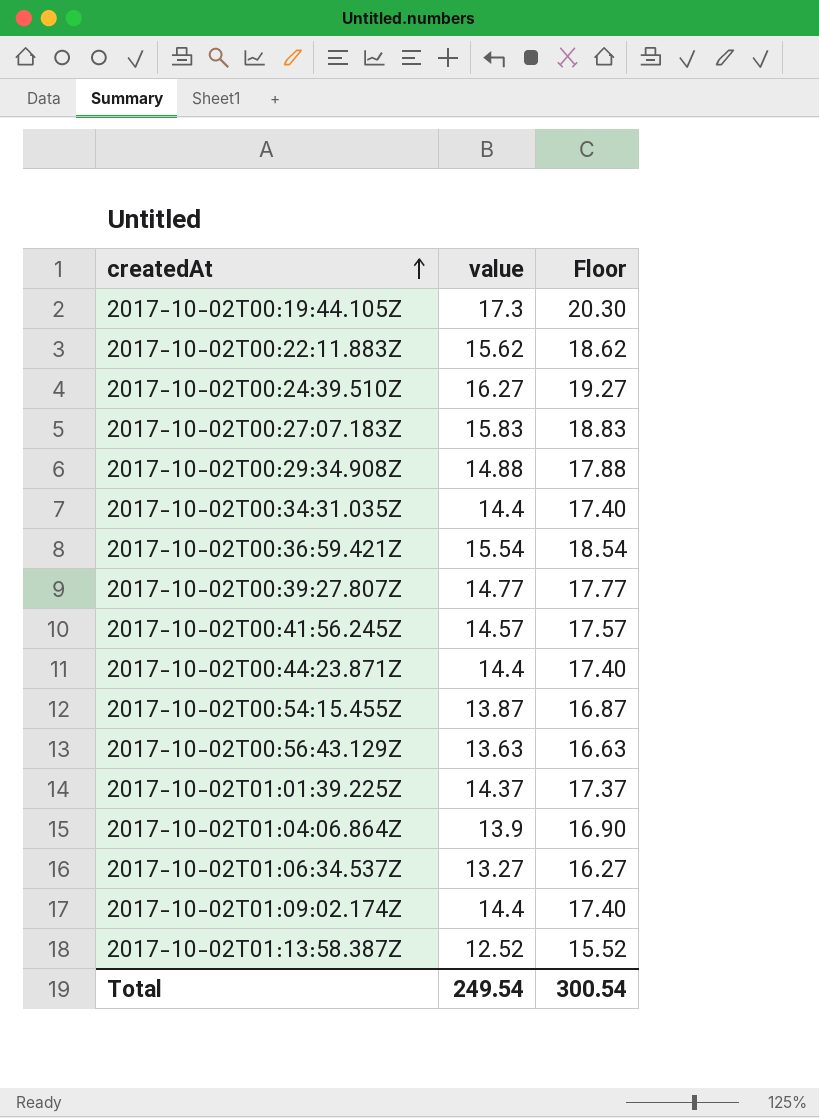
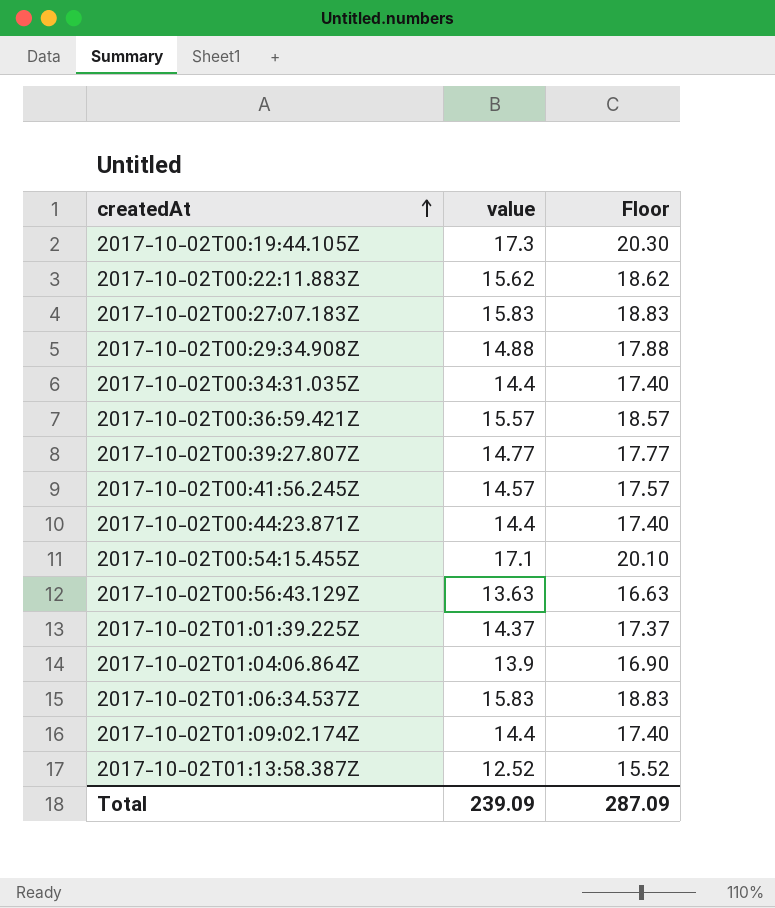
row 2017-10-02T00:24:39.510Z: 16.27 | 19.27 -> none
2017-10-02T00:36:59.421Z | value: 15.54 -> 15.57
2017-10-02T00:36:59.421Z | Floor: 18.54 -> 18.57
2017-10-02T00:54:15.455Z | value: 13.87 -> 17.1
2017-10-02T00:54:15.455Z | Floor: 16.87 -> 20.10
2017-10-02T01:06:34.537Z | value: 13.27 -> 15.83
2017-10-02T01:06:34.537Z | Floor: 16.27 -> 18.83
Total | value: 249.54 -> 239.09
Total | Floor: 300.54 -> 287.09

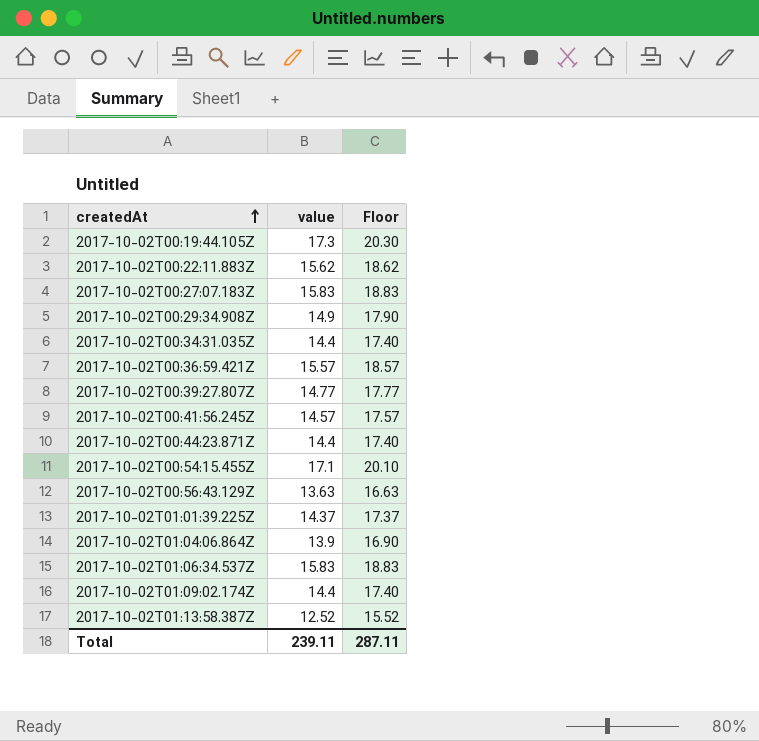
2017-10-02T00:29:34.908Z | value: 14.88 -> 14.9
2017-10-02T00:29:34.908Z | Floor: 17.88 -> 17.90
Total | value: 239.09 -> 239.11
Total | Floor: 287.09 -> 287.11

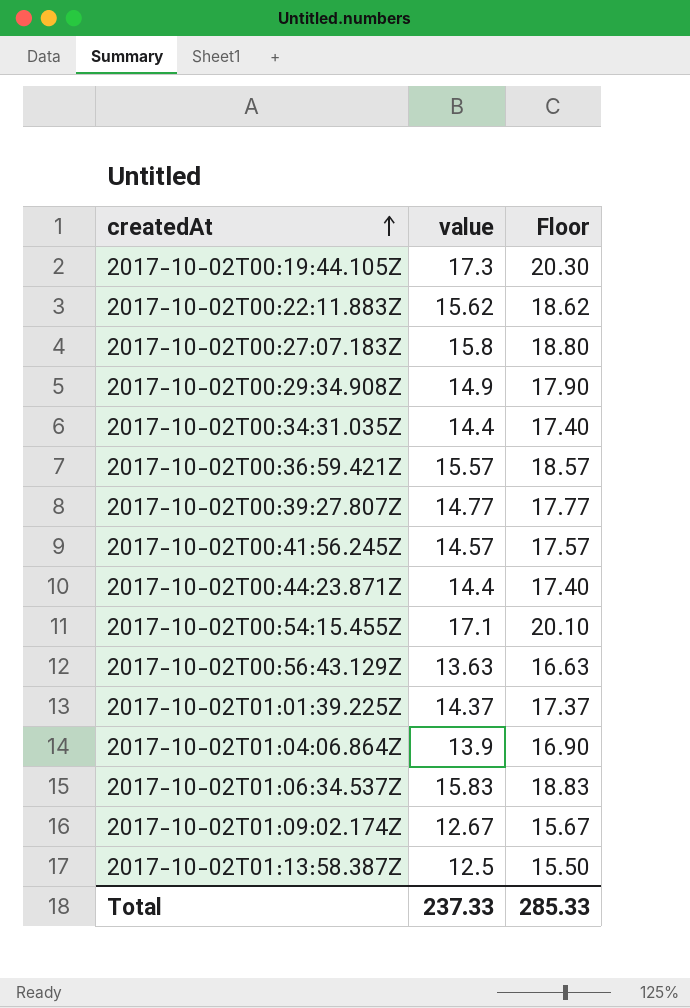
2017-10-02T00:27:07.183Z | value: 15.83 -> 15.8
2017-10-02T00:27:07.183Z | Floor: 18.83 -> 18.80
2017-10-02T01:09:02.174Z | value: 14.4 -> 12.67
2017-10-02T01:09:02.174Z | Floor: 17.40 -> 15.67
2017-10-02T01:13:58.387Z | value: 12.52 -> 12.5
2017-10-02T01:13:58.387Z | Floor: 15.52 -> 15.50
Total | value: 239.11 -> 237.33
Total | Floor: 287.11 -> 285.33

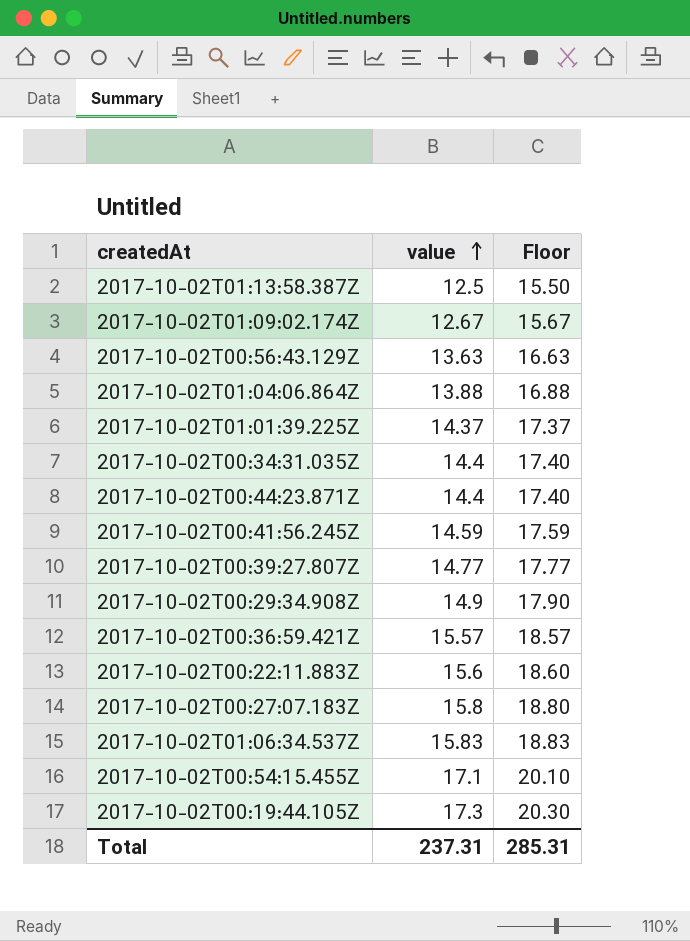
row order: createdAt ascending -> value ascending
2017-10-02T01:04:06.864Z | value: 13.9 -> 13.88
2017-10-02T01:04:06.864Z | Floor: 16.90 -> 16.88
2017-10-02T00:41:56.245Z | value: 14.57 -> 14.59
2017-10-02T00:41:56.245Z | Floor: 17.57 -> 17.59
2017-10-02T00:22:11.883Z | value: 15.62 -> 15.6
2017-10-02T00:22:11.883Z | Floor: 18.62 -> 18.60
Total | value: 237.33 -> 237.31
Total | Floor: 285.33 -> 285.31

